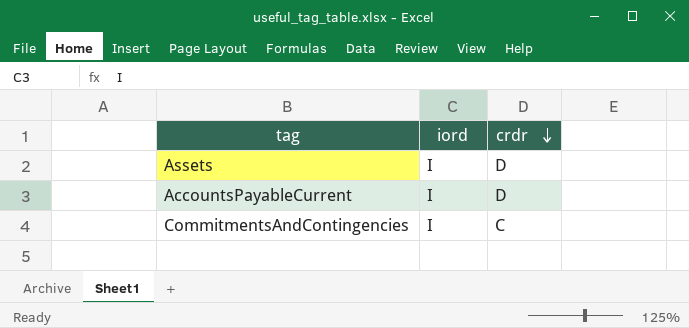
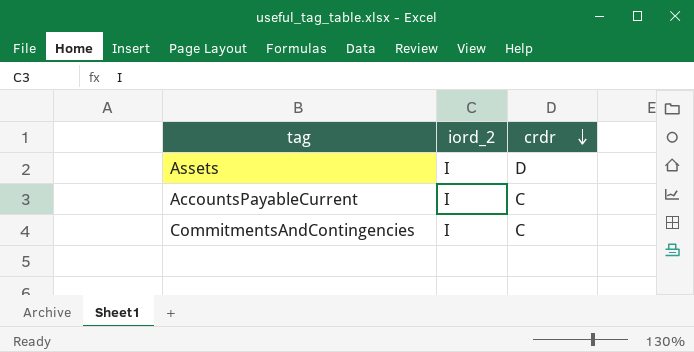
column name: iord -> iord_2
AccountsPayableCurrent | crdr: D -> C

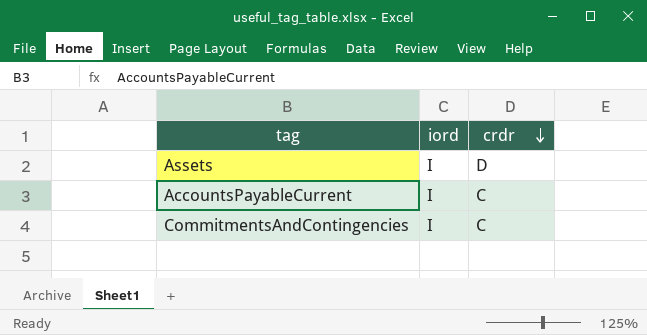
column name: iord_2 -> iord

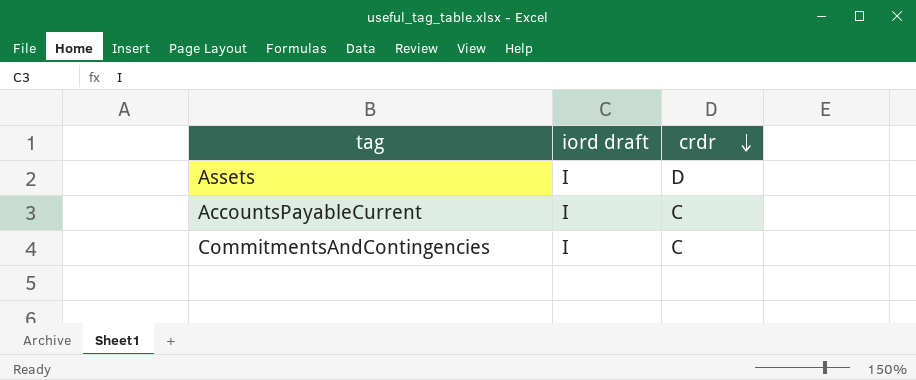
column name: iord -> iord draft

